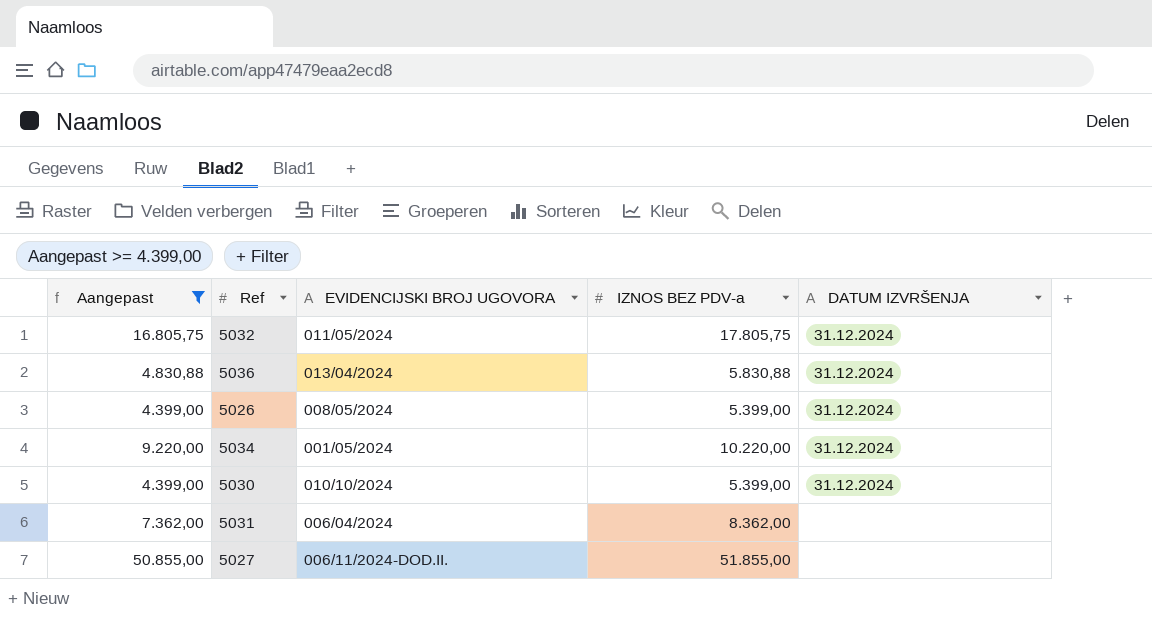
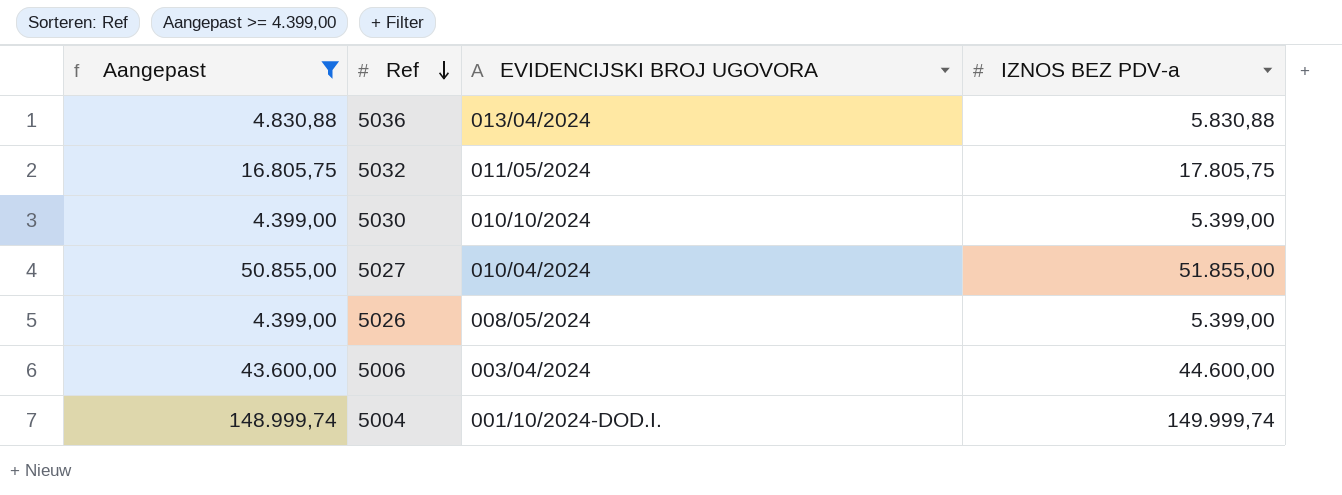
row order: none -> Ref descending
column DATUM IZVRŠENJA | position: 5 -> none
row 5034: 9.220,00 | 001/05/2024 | 10.220,00 | 31.12.2024 -> none
row 5031: 7.362,00 | 006/04/2024 | 8.362,00 | none -> none
5027 | EVIDENCIJSKI BROJ UGOVORA: 006/11/2024-DOD.II. -> 010/04/2024
row 5006: none -> 43.600,00 | 003/04/2024 | 44.600,00
row 5004: none -> 148.999,74 | 001/10/2024-DOD.I. | 149.999,74

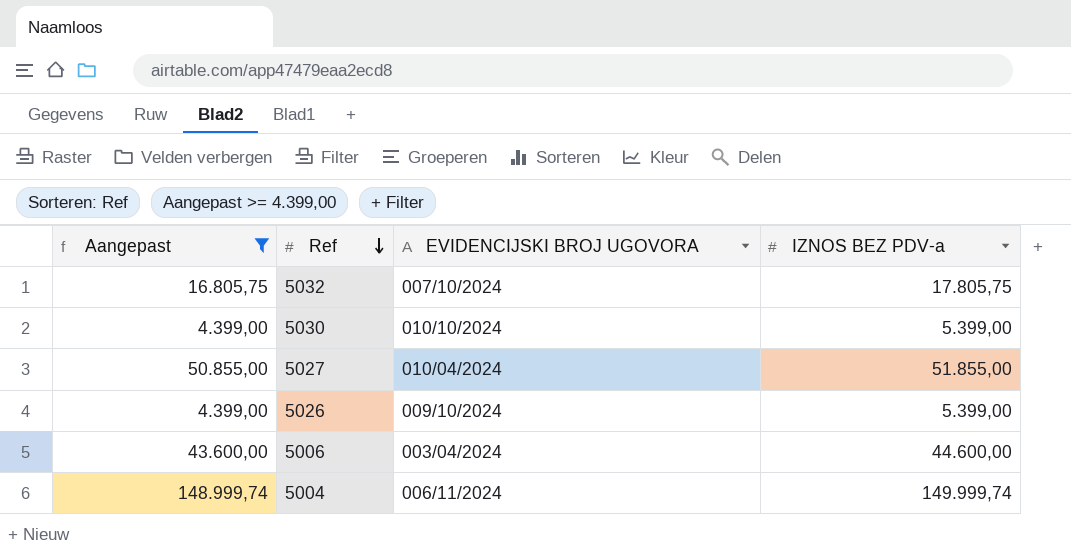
row 5036: 4.830,88 | 013/04/2024 | 5.830,88 -> none
5032 | EVIDENCIJSKI BROJ UGOVORA: 011/05/2024 -> 007/10/2024
5026 | EVIDENCIJSKI BROJ UGOVORA: 008/05/2024 -> 009/10/2024
5004 | EVIDENCIJSKI BROJ UGOVORA: 001/10/2024-DOD.I. -> 006/11/2024

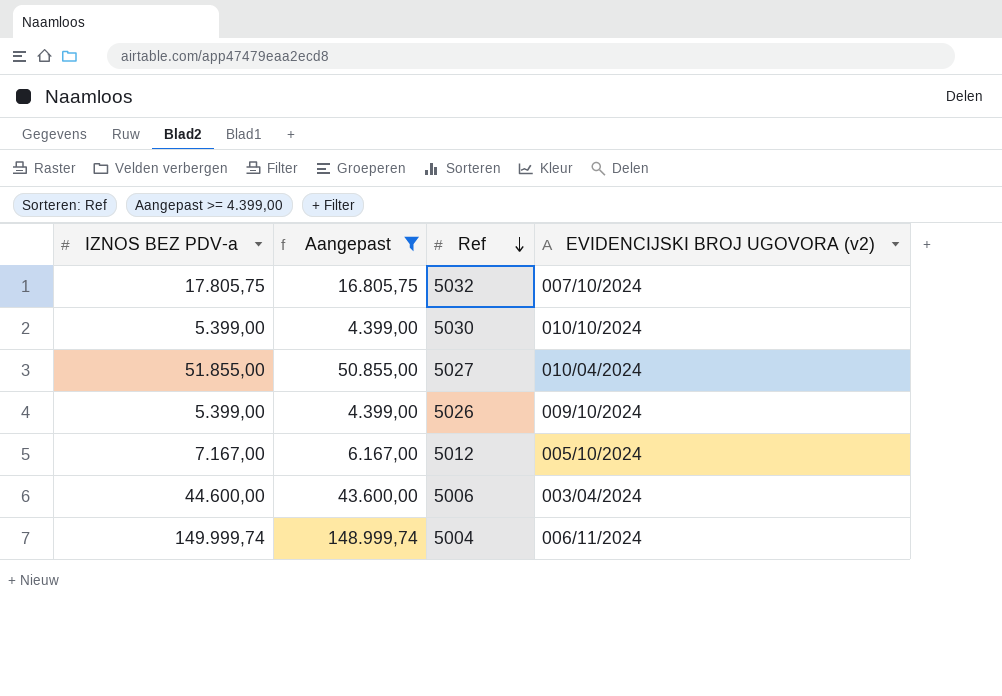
column IZNOS BEZ PDV-a | position: 4 -> 1
column name: EVIDENCIJSKI BROJ UGOVORA -> EVIDENCIJSKI BROJ UGOVORA (v2)
row 5012: none -> 7.167,00 | 6.167,00 | 005/10/2024

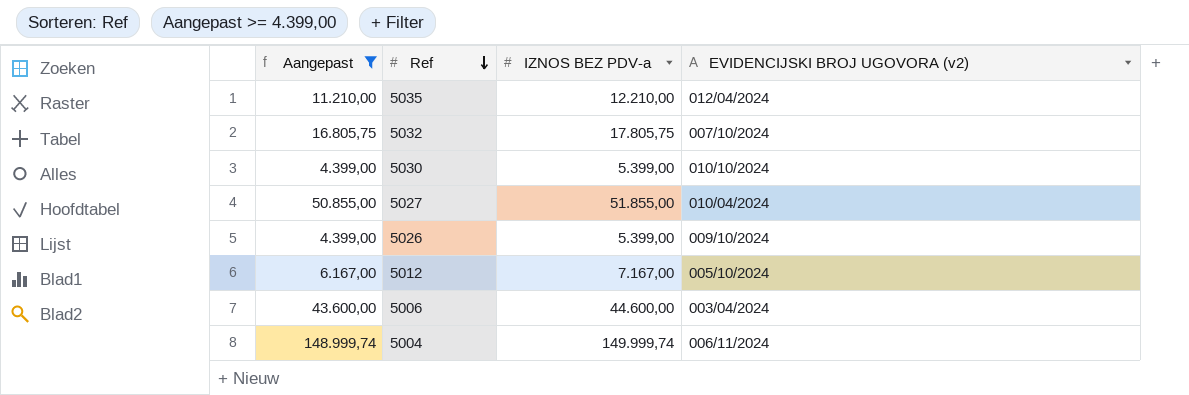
column IZNOS BEZ PDV-a | position: 1 -> 3
row 5035: none -> 11.210,00 | 12.210,00 | 012/04/2024

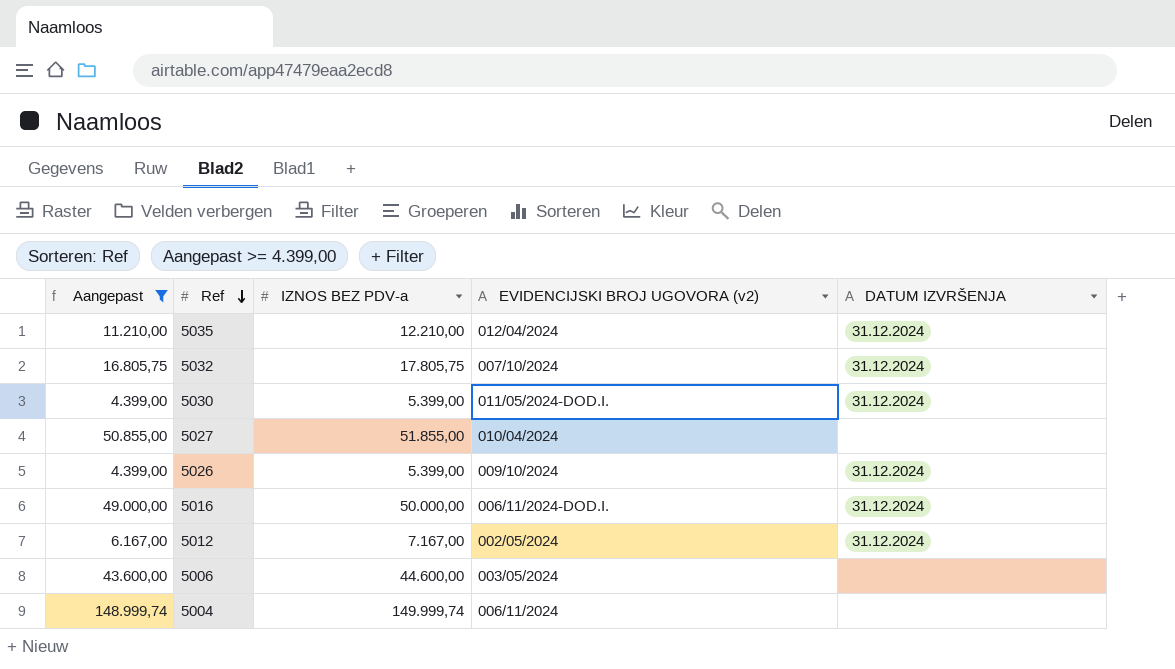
column DATUM IZVRŠENJA | position: none -> 5
5030 | EVIDENCIJSKI BROJ UGOVORA (v2): 010/10/2024 -> 011/05/2024-DOD.I.
row 5016: none -> 49.000,00 | 50.000,00 | 006/11/2024-DOD.I. | 31.12.2024
5012 | EVIDENCIJSKI BROJ UGOVORA (v2): 005/10/2024 -> 002/05/2024
5006 | EVIDENCIJSKI BROJ UGOVORA (v2): 003/04/2024 -> 003/05/2024

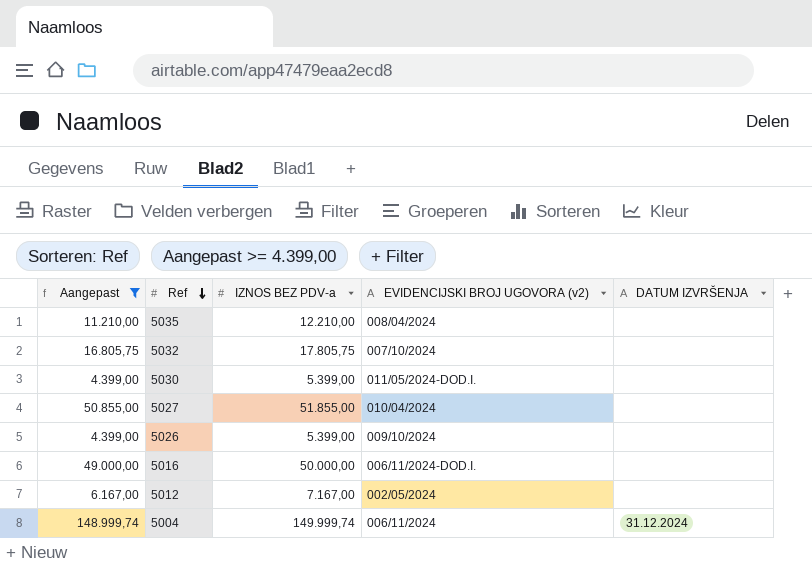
row 5006: 43.600,00 | 44.600,00 | 003/05/2024 | none -> none
5035 | EVIDENCIJSKI BROJ UGOVORA (v2): 012/04/2024 -> 008/04/2024
5035 | DATUM IZVRŠENJA: 31.12.2024 -> none
5032 | DATUM IZVRŠENJA: 31.12.2024 -> none
5030 | DATUM IZVRŠENJA: 31.12.2024 -> none
5026 | DATUM IZVRŠENJA: 31.12.2024 -> none
5016 | DATUM IZVRŠENJA: 31.12.2024 -> none
5012 | DATUM IZVRŠENJA: 31.12.2024 -> none
5004 | DATUM IZVRŠENJA: none -> 31.12.2024

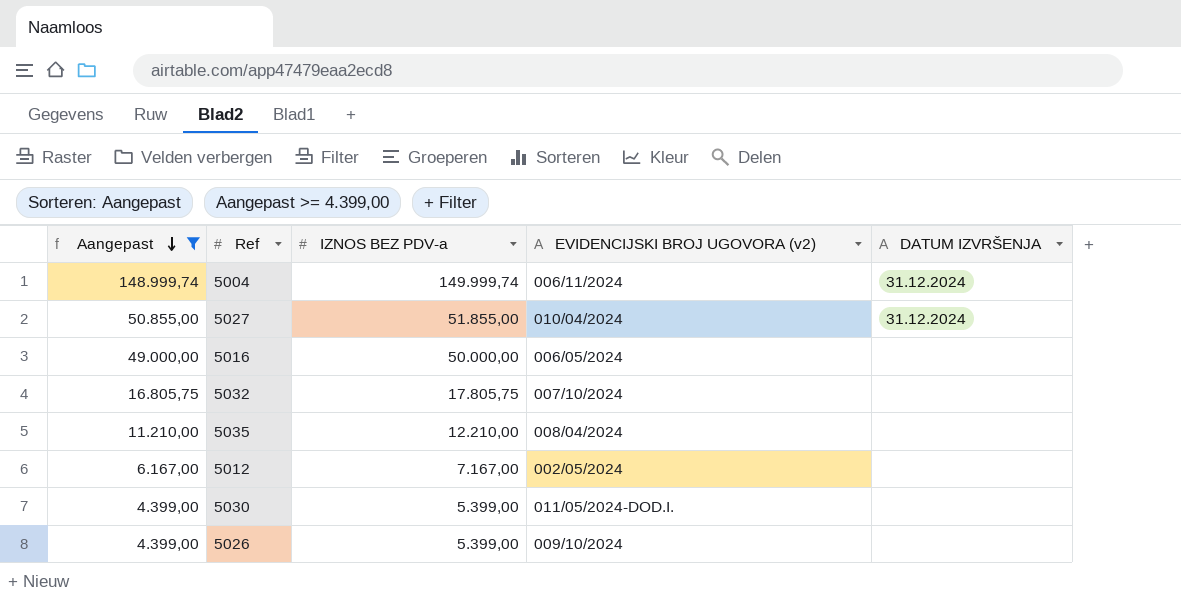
row order: Ref descending -> Aangepast descending
5027 | DATUM IZVRŠENJA: none -> 31.12.2024
5016 | EVIDENCIJSKI BROJ UGOVORA (v2): 006/11/2024-DOD.I. -> 006/05/2024

